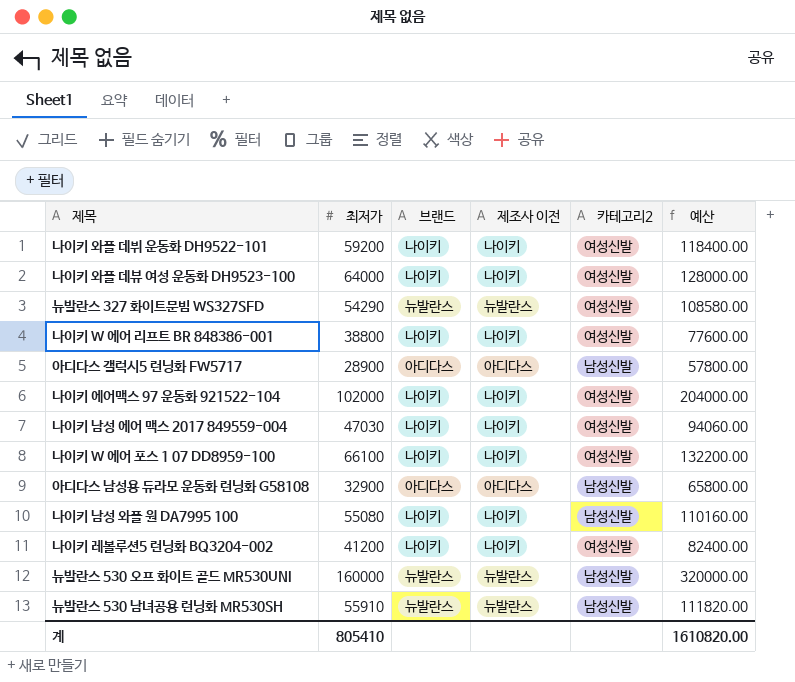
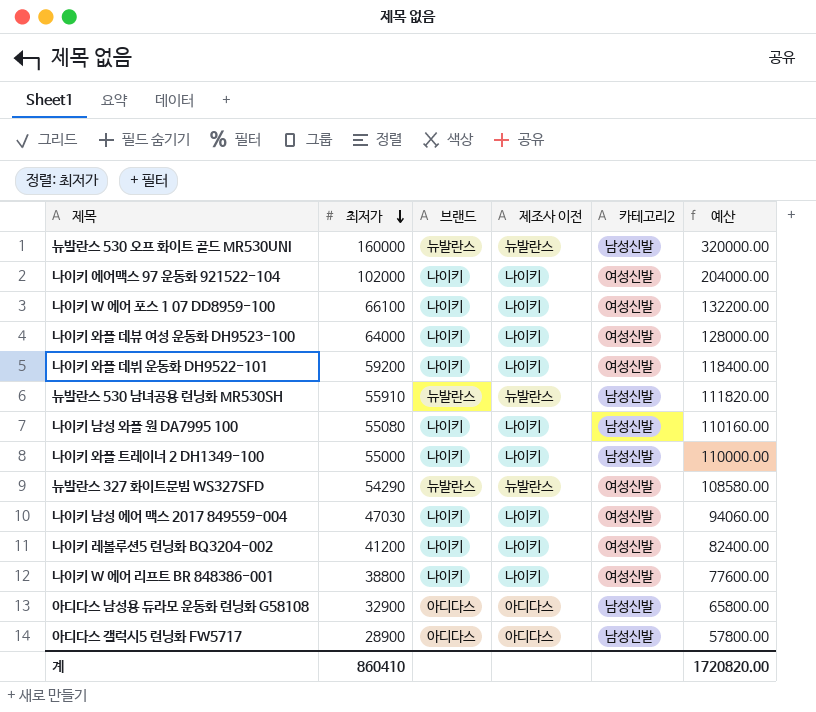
row order: none -> 최저가 descending
row 나이키 와플 트레이너 2 DH1349-100: none -> 55000 | 나이키 | 나이키 | 남성신발 | 110000.00
계 | 최저가: 805410 -> 860410
계 | 예산: 1610820.00 -> 1720820.00

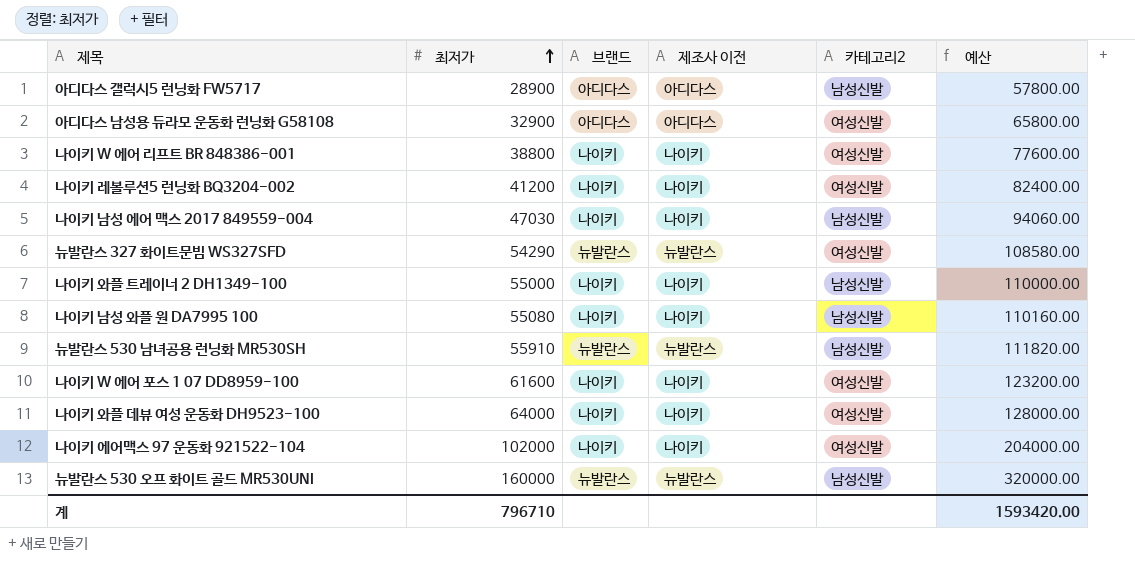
row order: 최저가 descending -> 최저가 ascending
row 나이키 와플 데뷔 운동화 DH9522-101: 59200 | 나이키 | 나이키 | 여성신발 | 118400.00 -> none
아디다스 남성용 듀라모 운동화 런닝화 G58108 | 카테고리2: 남성신발 -> 여성신발
나이키 남성 에어 맥스 2017 849559-004 | 카테고리2: 여성신발 -> 남성신발
나이키 W 에어 포스 1 07 DD8959-100 | 최저가: 66100 -> 61600
나이키 W 에어 포스 1 07 DD8959-100 | 예산: 132200.00 -> 123200.00
계 | 최저가: 860410 -> 796710
계 | 예산: 1720820.00 -> 1593420.00

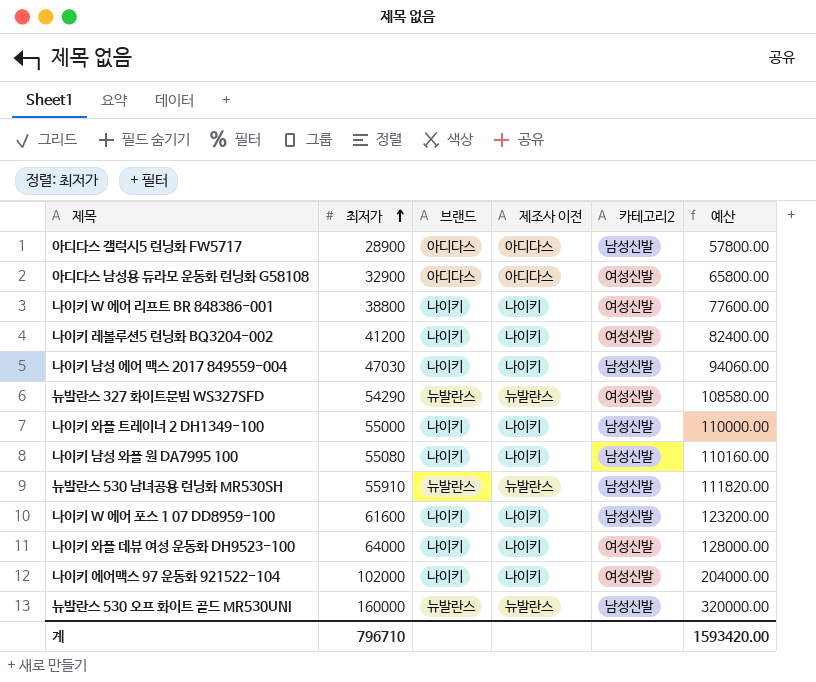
나이키 W 에어 포스 1 07 DD8959-100 | 카테고리2: 여성신발 -> 남성신발

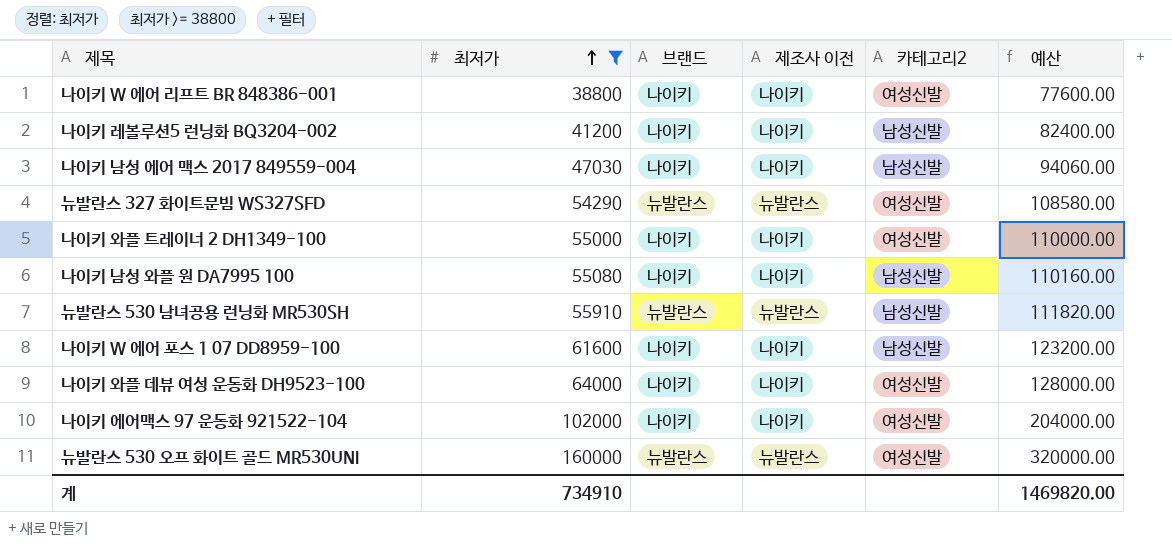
filter: none -> 최저가 >= 38800
나이키 레볼루션5 런닝화 BQ3204-002 | 카테고리2: 여성신발 -> 남성신발
나이키 와플 트레이너 2 DH1349-100 | 카테고리2: 남성신발 -> 여성신발
뉴발란스 530 오프 화이트 골드 MR530UNI | 카테고리2: 남성신발 -> 여성신발
계 | 최저가: 796710 -> 734910
계 | 예산: 1593420.00 -> 1469820.00

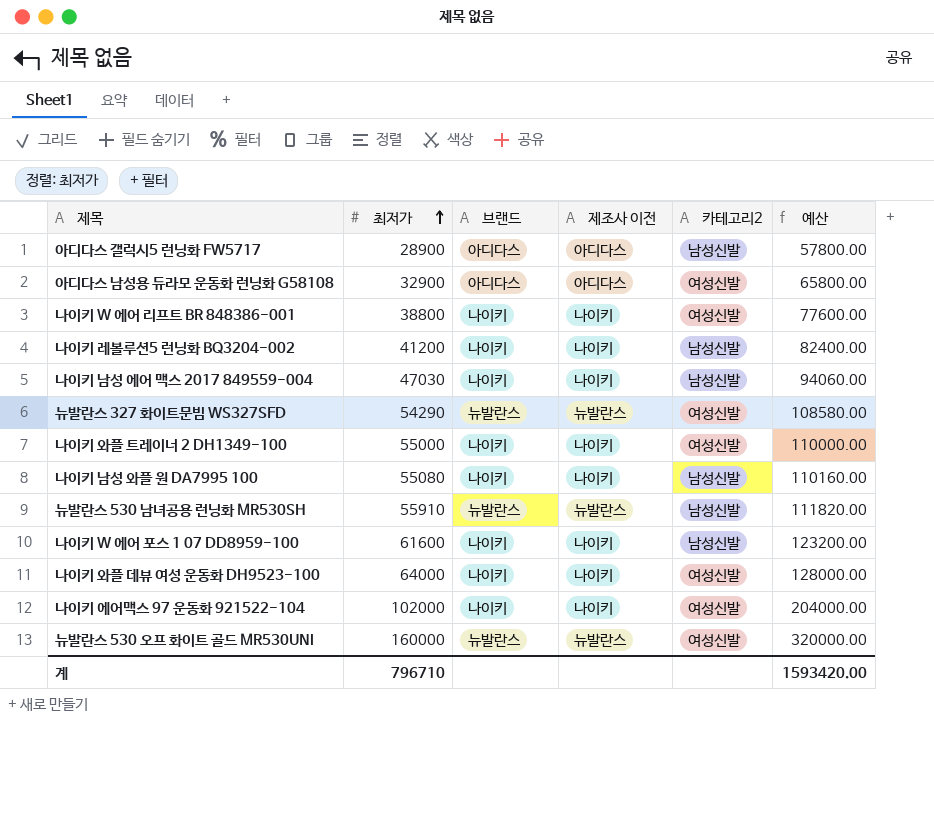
filter: 최저가 >= 38800 -> none
계 | 최저가: 734910 -> 796710
계 | 예산: 1469820.00 -> 1593420.00

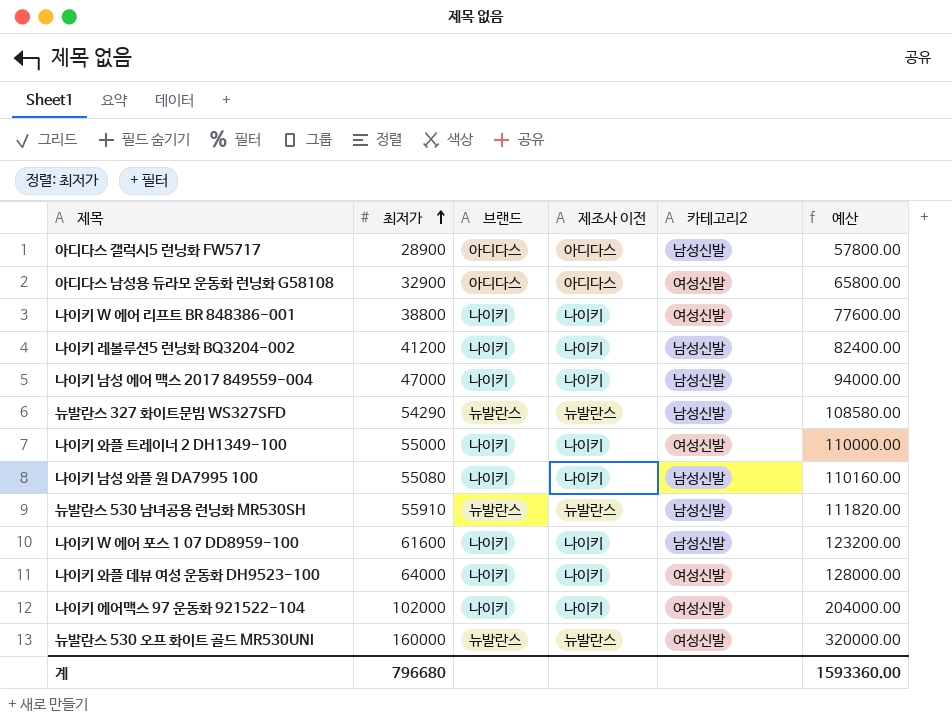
나이키 남성 에어 맥스 2017 849559-004 | 최저가: 47030 -> 47000
나이키 남성 에어 맥스 2017 849559-004 | 예산: 94060.00 -> 94000.00
뉴발란스 327 화이트문빔 WS327SFD | 카테고리2: 여성신발 -> 남성신발
계 | 최저가: 796710 -> 796680
계 | 예산: 1593420.00 -> 1593360.00

